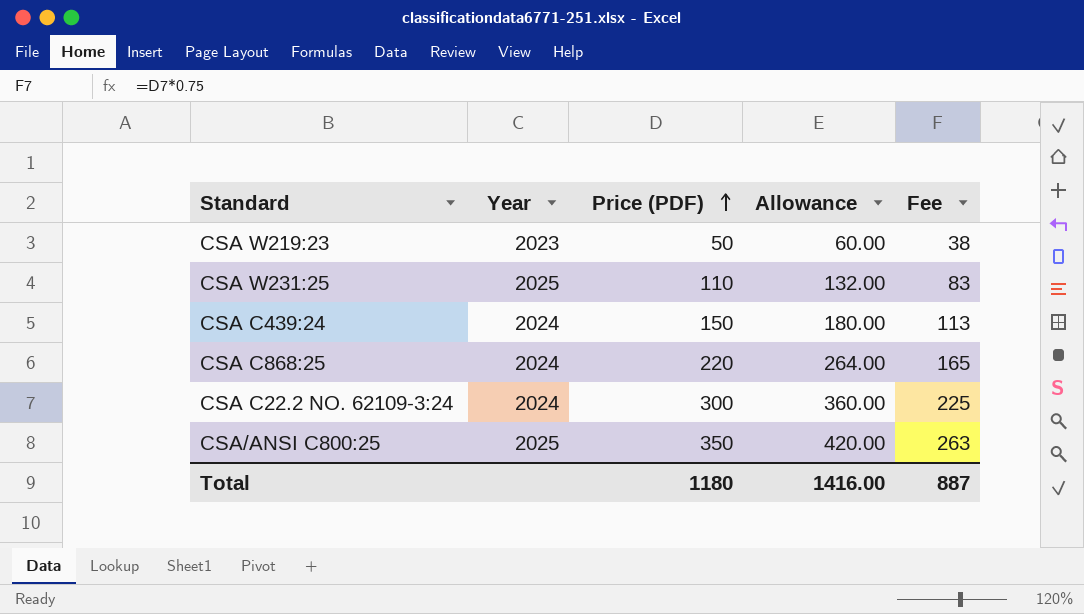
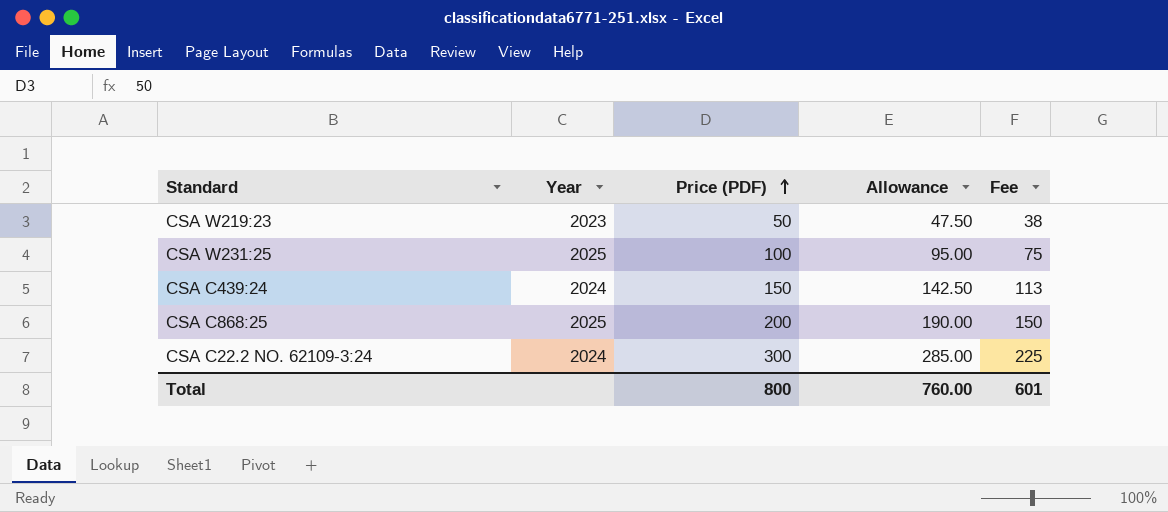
column Allowance | formula: [Price (PDF)] * 1.2 -> [Price (PDF)] * 0.95
row CSA/ANSI C800:25: 2025 | 350 | 420.00 | 263 -> none
CSA W231:25 | Price (PDF): 110 -> 100
CSA W231:25 | Fee: 83 -> 75
CSA C868:25 | Year: 2024 -> 2025
CSA C868:25 | Price (PDF): 220 -> 200
CSA C868:25 | Fee: 165 -> 150
Total | Price (PDF): 1180 -> 800
Total | Allowance: 1416.00 -> 760.00
Total | Fee: 887 -> 601

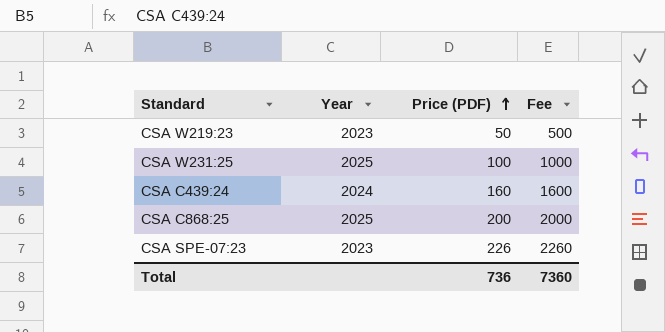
column Allowance | formula: [Price (PDF)] * 0.95 -> none
column Fee | formula: [Price (PDF)] * 0.75 -> [Price (PDF)] * 10
row CSA C22.2 NO. 62109-3:24: 2024 | 300 | 285.00 | 225 -> none
CSA C439:24 | Price (PDF): 150 -> 160
row CSA SPE-07:23: none -> 2023 | 226 | 2260
Total | Price (PDF): 800 -> 736
Total | Fee: 601 -> 7360

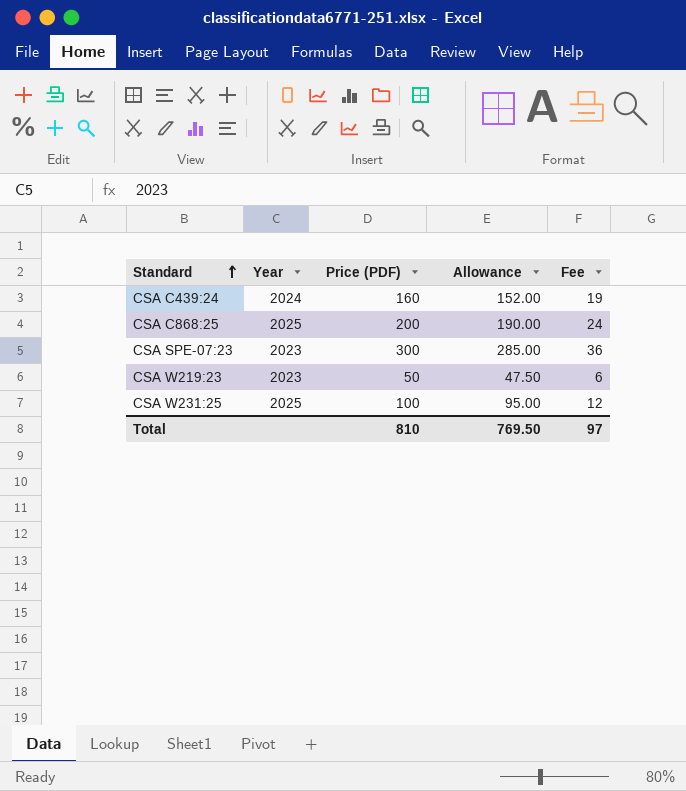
row order: Price (PDF) ascending -> Standard ascending
column Allowance | formula: none -> [Price (PDF)] * 0.95
column Fee | formula: [Price (PDF)] * 10 -> [Price (PDF)] * 0.12
CSA SPE-07:23 | Price (PDF): 226 -> 300
Total | Price (PDF): 736 -> 810
Total | Fee: 7360 -> 97

